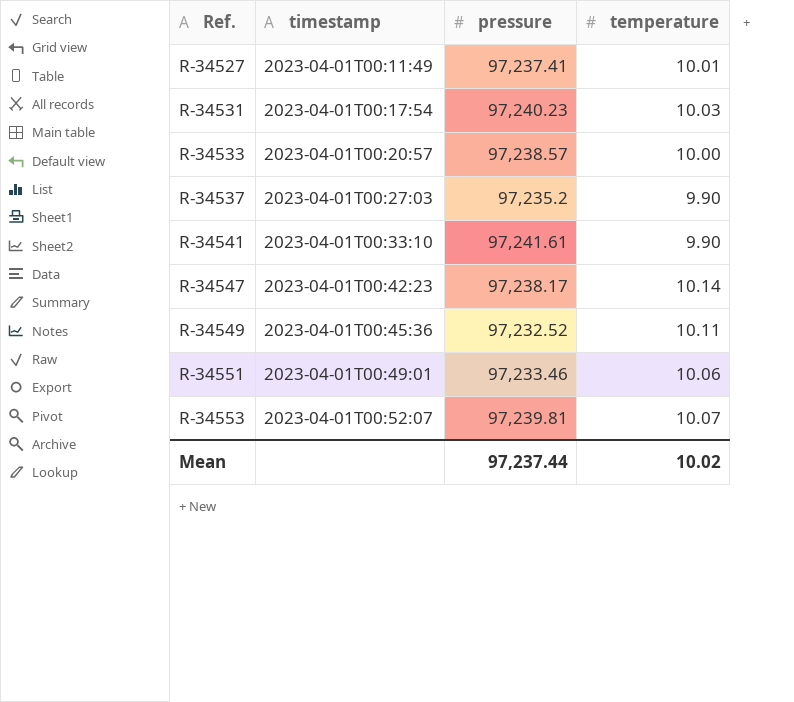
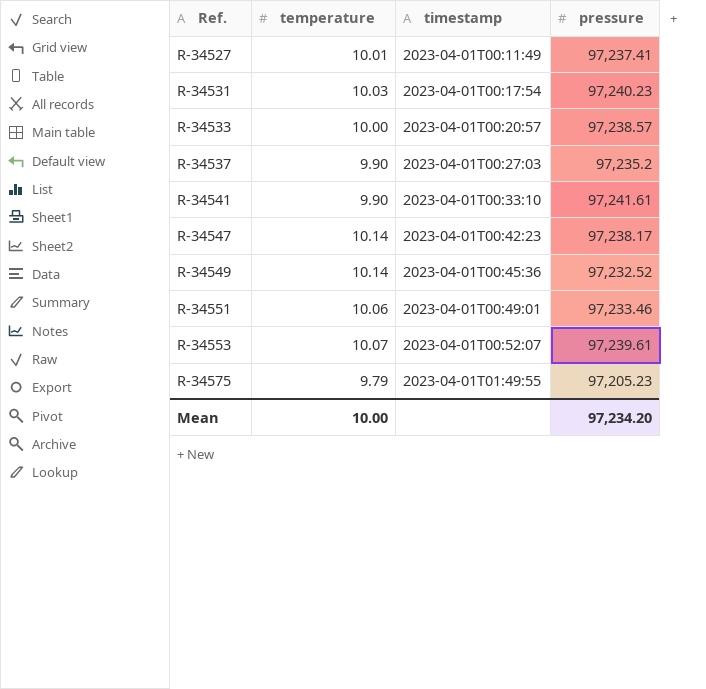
column temperature | position: 4 -> 2
R-34549 | temperature: 10.11 -> 10.14
R-34553 | pressure: 97,239.81 -> 97,239.61
row R-34575: none -> 9.79 | 2023-04-01T01:49:55 | 97,205.23
Mean | temperature: 10.02 -> 10.00
Mean | pressure: 97,237.44 -> 97,234.20

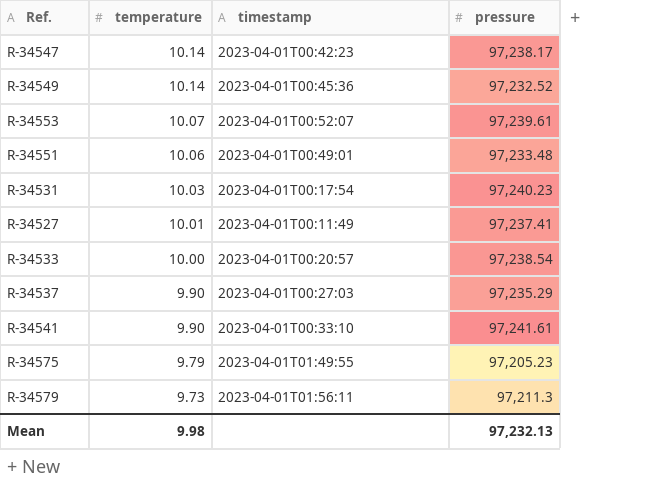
row order: Ref. ascending -> temperature descending
R-34551 | pressure: 97,233.46 -> 97,233.48
R-34533 | pressure: 97,238.57 -> 97,238.54
R-34537 | pressure: 97,235.2 -> 97,235.29
row R-34579: none -> 9.73 | 2023-04-01T01:56:11 | 97,211.3
Mean | temperature: 10.00 -> 9.98
Mean | pressure: 97,234.20 -> 97,232.13

